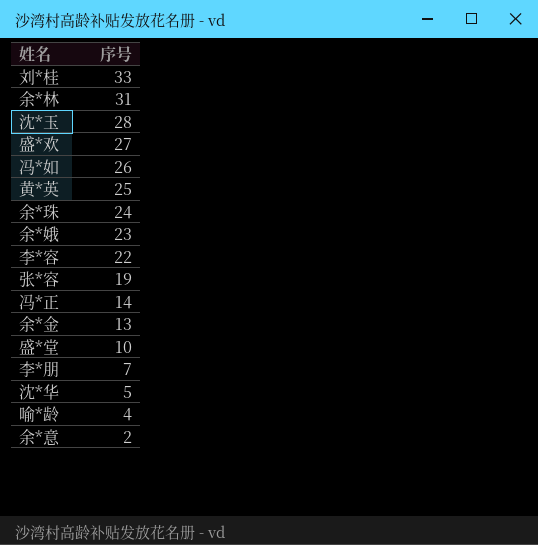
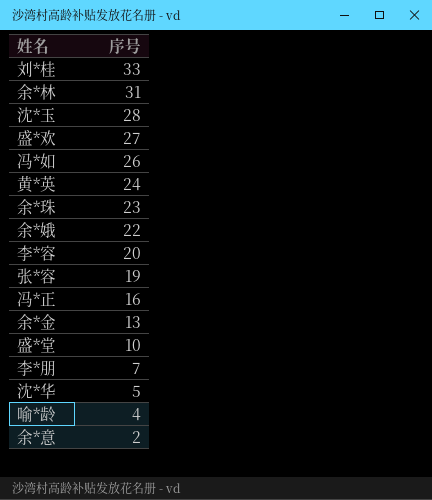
黄*英 | 序号: 25 -> 24
余*珠 | 序号: 24 -> 23
余*娥 | 序号: 23 -> 22
李*容 | 序号: 22 -> 20
冯*正 | 序号: 14 -> 16

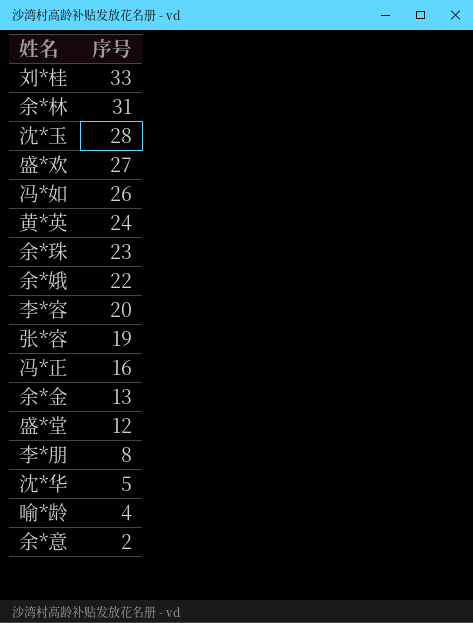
盛*堂 | 序号: 10 -> 12
李*朋 | 序号: 7 -> 8

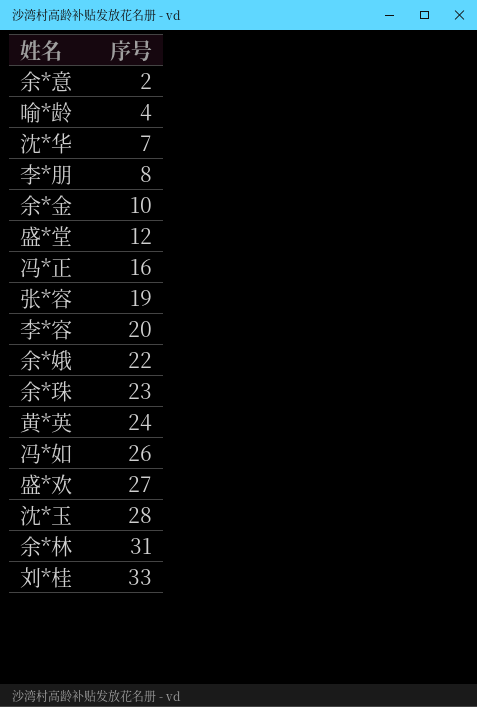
row order: 序号 descending -> 序号 ascending
沈*华 | 序号: 5 -> 7
余*金 | 序号: 13 -> 10

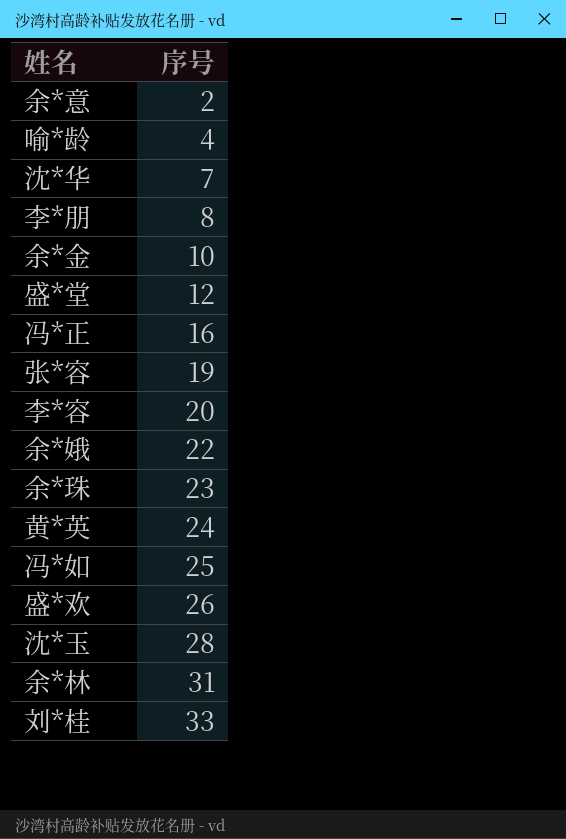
冯*如 | 序号: 26 -> 25
盛*欢 | 序号: 27 -> 26

